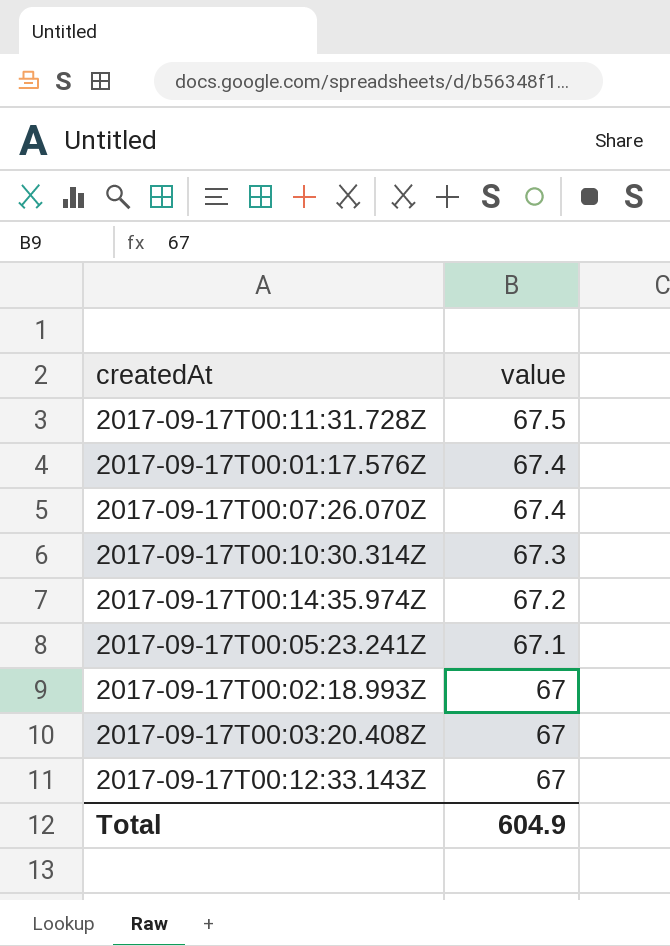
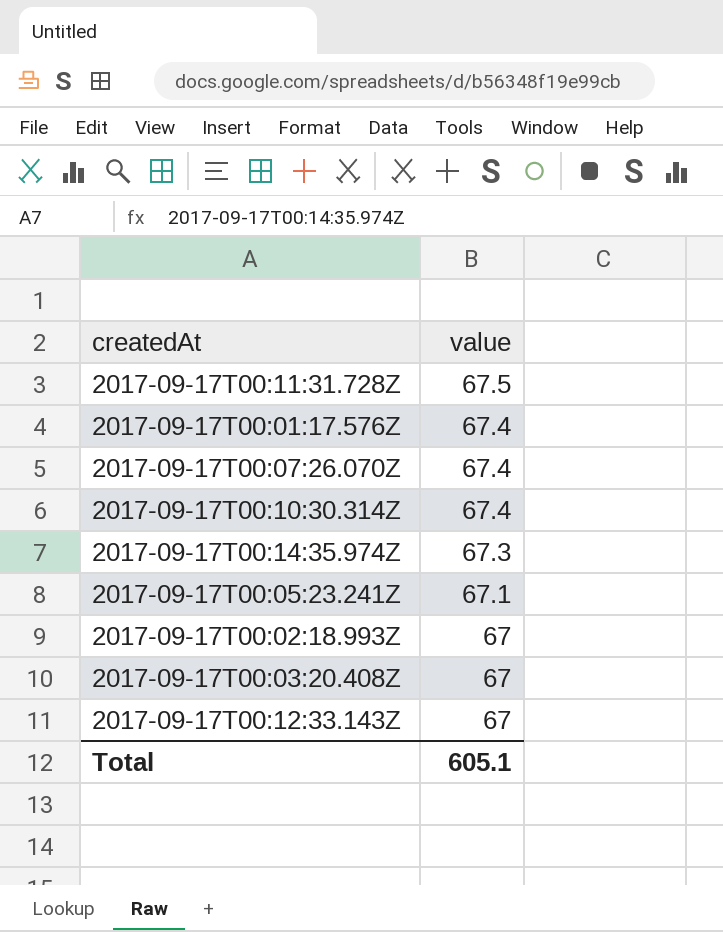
2017-09-17T00:10:30.314Z | value: 67.3 -> 67.4
2017-09-17T00:14:35.974Z | value: 67.2 -> 67.3
Total | value: 604.9 -> 605.1

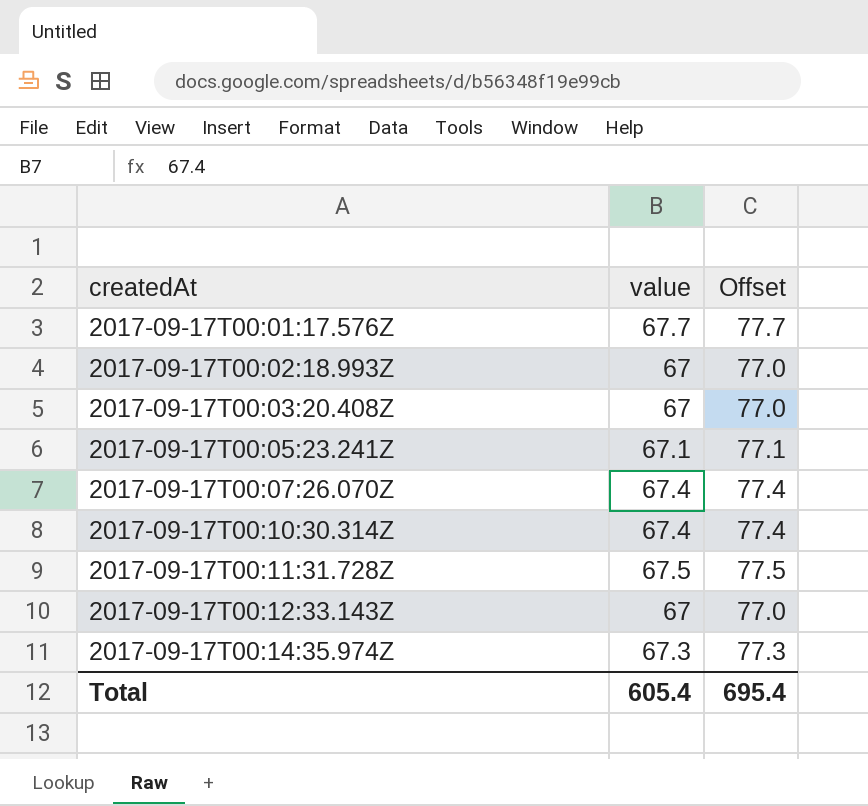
row order: value descending -> createdAt ascending
column Offset | formula: none -> [value] + 10
2017-09-17T00:01:17.576Z | value: 67.4 -> 67.7
Total | value: 605.1 -> 605.4

